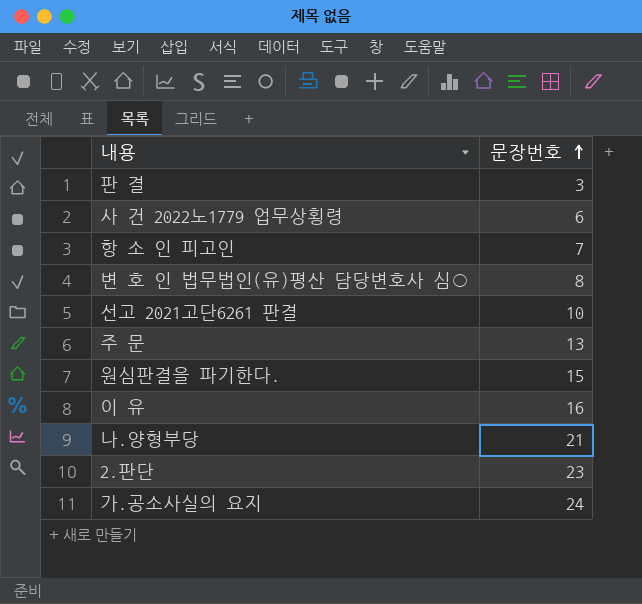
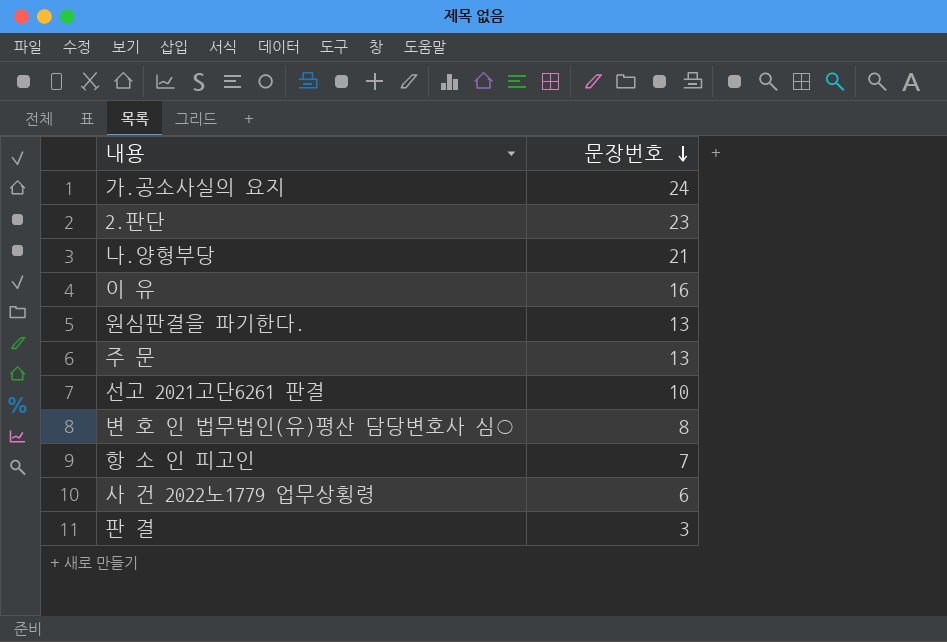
row order: 문장번호 ascending -> 문장번호 descending
원심판결을 파기한다. | 문장번호: 15 -> 13

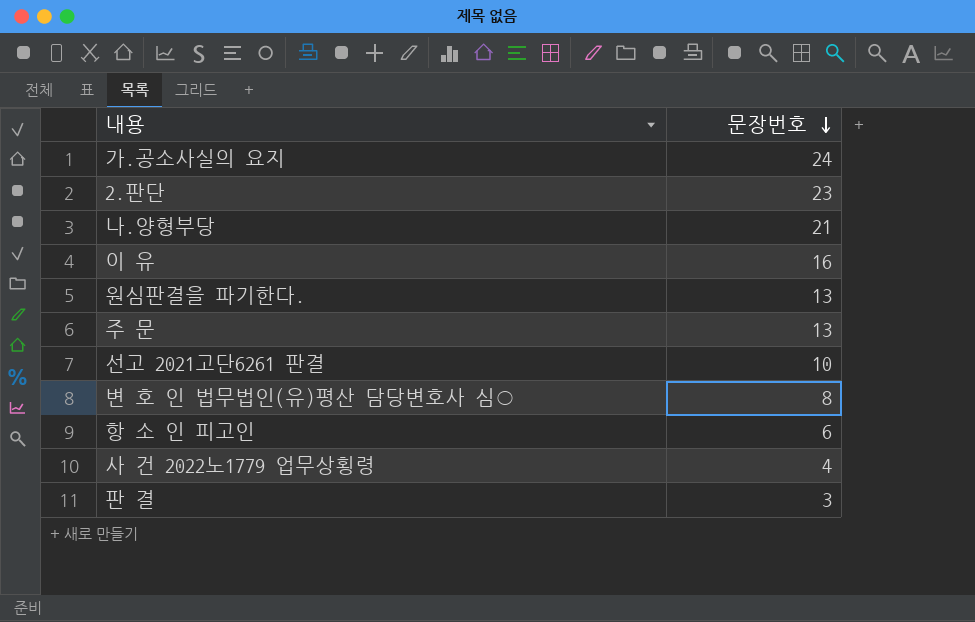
항 소 인 피고인 | 문장번호: 7 -> 6
사 건 2022노1779 업무상횡령 | 문장번호: 6 -> 4

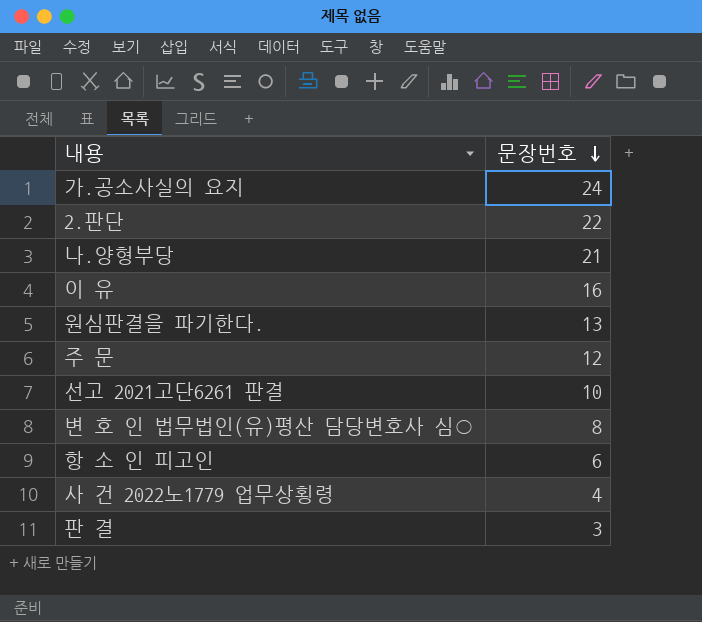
2.판단 | 문장번호: 23 -> 22
주 문 | 문장번호: 13 -> 12

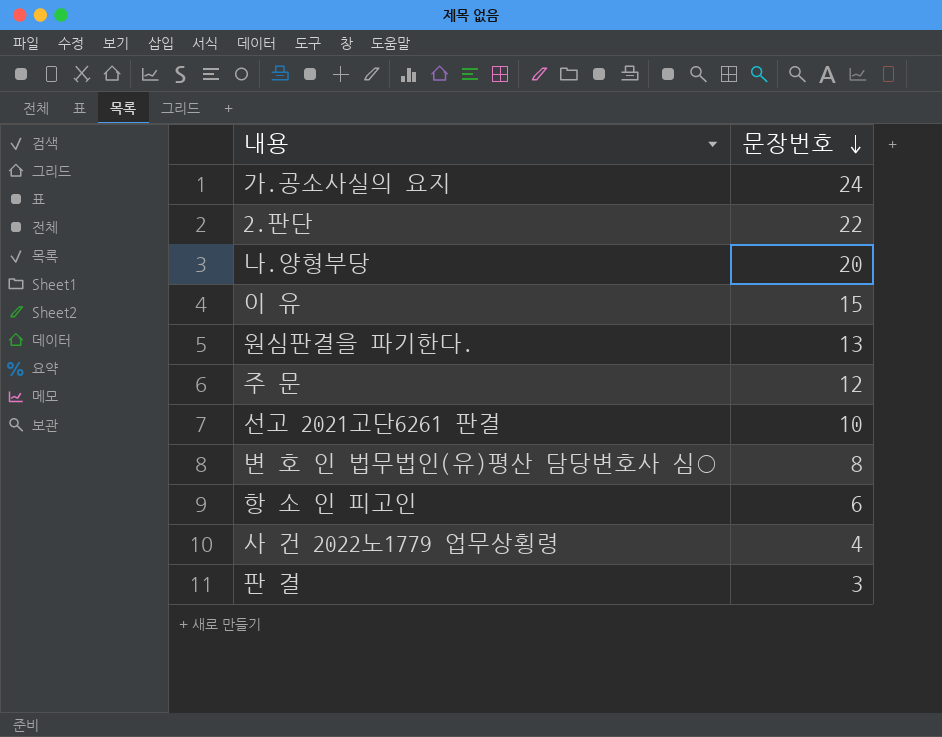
나.양형부당 | 문장번호: 21 -> 20
이 유 | 문장번호: 16 -> 15

